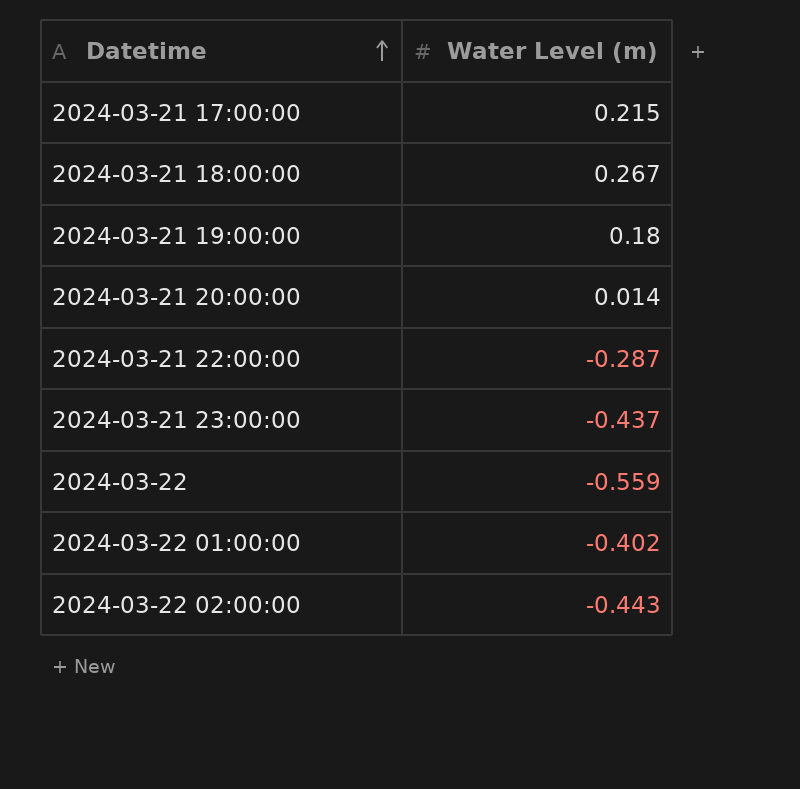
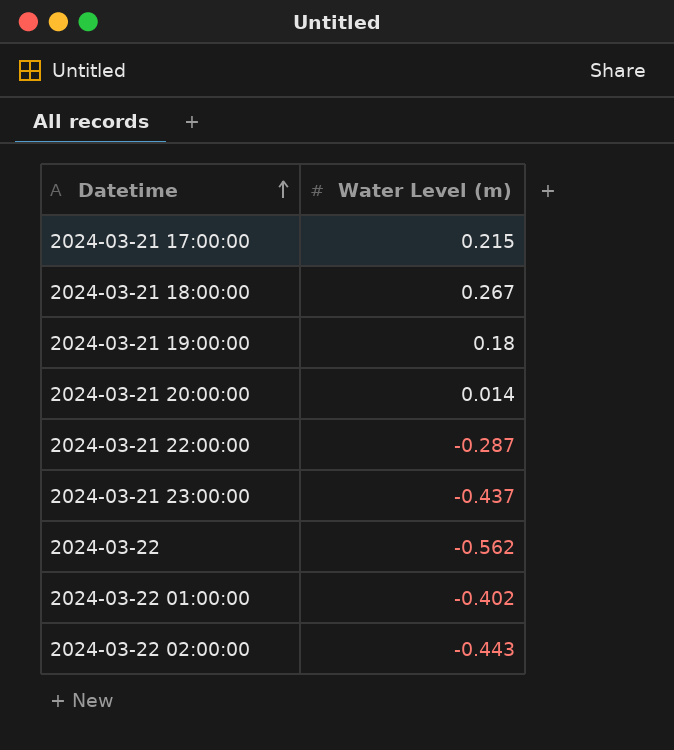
2024-03-22 | Water Level (m): -0.559 -> -0.562

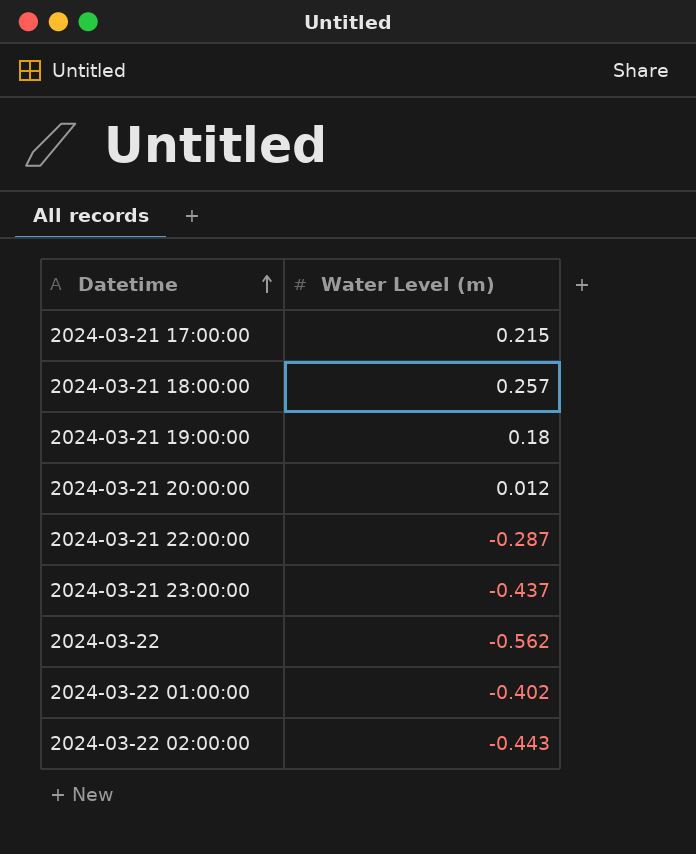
2024-03-21 18:00:00 | Water Level (m): 0.267 -> 0.257
2024-03-21 20:00:00 | Water Level (m): 0.014 -> 0.012

